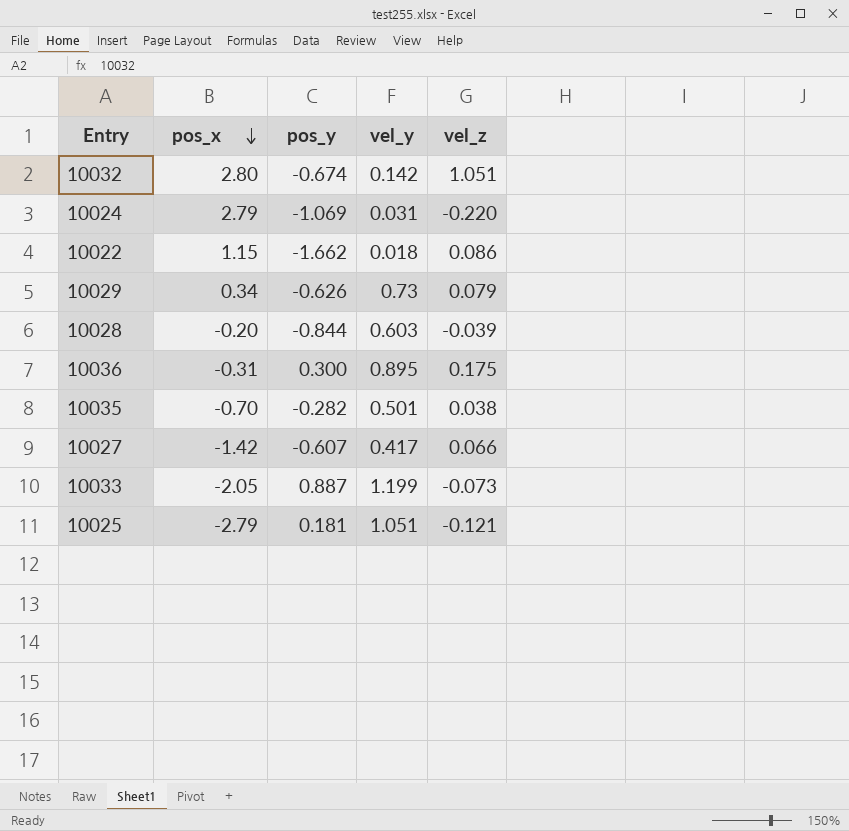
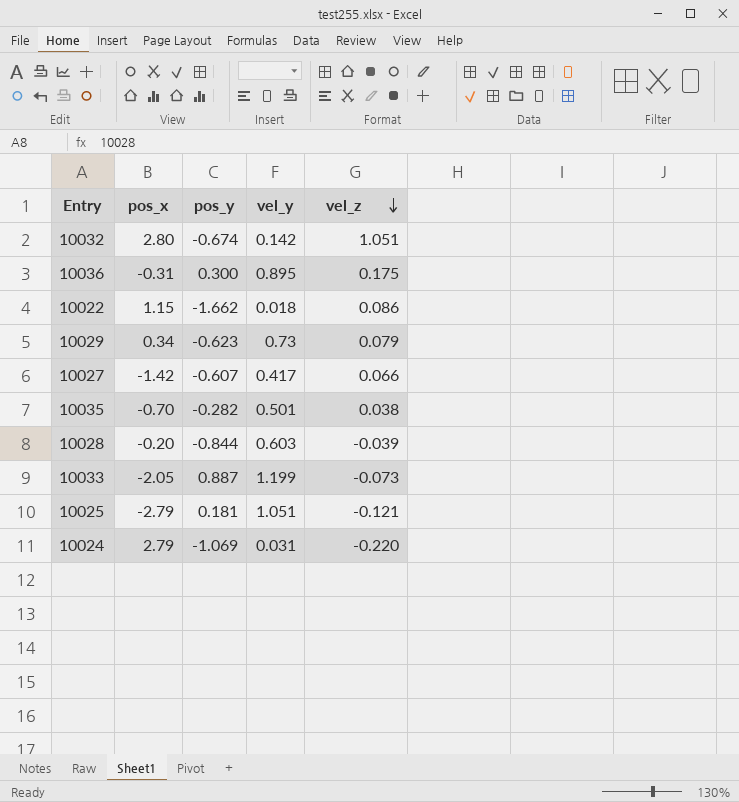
row order: pos_x descending -> vel_z descending
10029 | pos_y: -0.626 -> -0.623

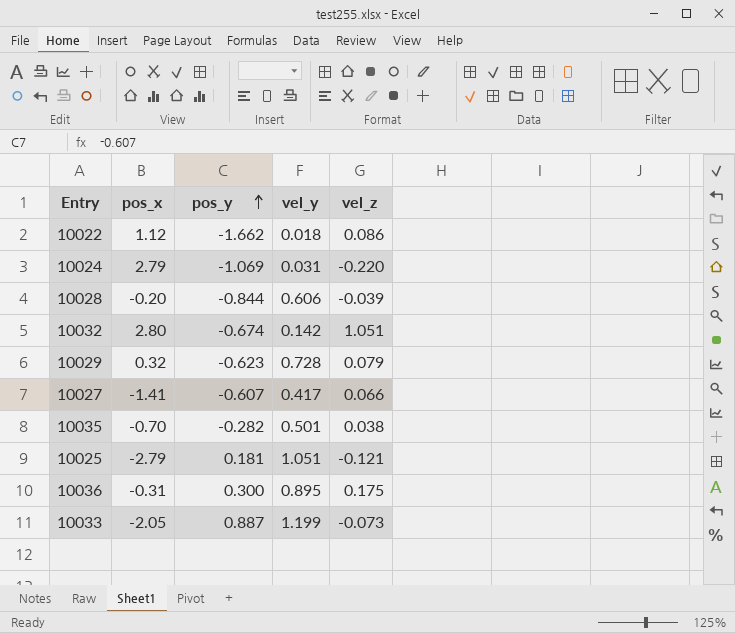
row order: vel_z descending -> pos_y ascending
10022 | pos_x: 1.15 -> 1.12
10028 | vel_y: 0.603 -> 0.606
10029 | pos_x: 0.34 -> 0.32
10029 | vel_y: 0.73 -> 0.728
10027 | pos_x: -1.42 -> -1.41

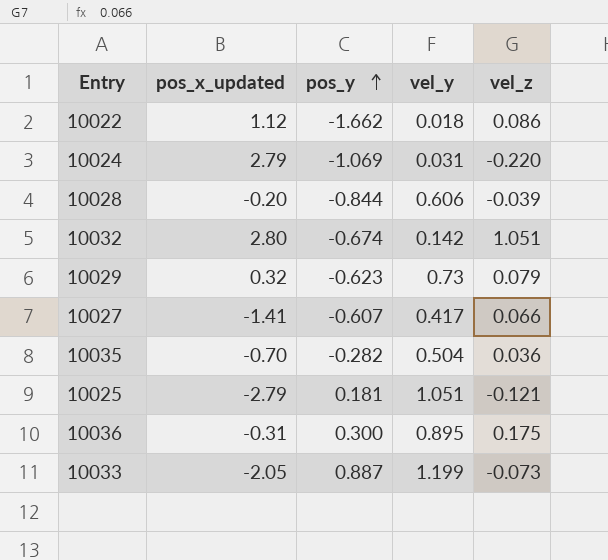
column name: pos_x -> pos_x_updated
10029 | vel_y: 0.728 -> 0.73
10035 | vel_y: 0.501 -> 0.504
10035 | vel_z: 0.038 -> 0.036

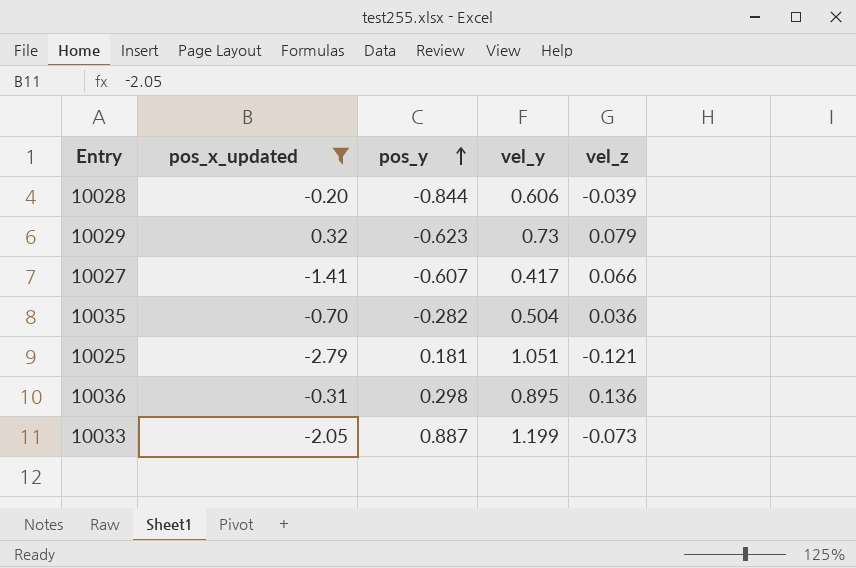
filter: none -> pos_x_updated <= 0.32
10036 | pos_y: 0.300 -> 0.298
10036 | vel_z: 0.175 -> 0.136

